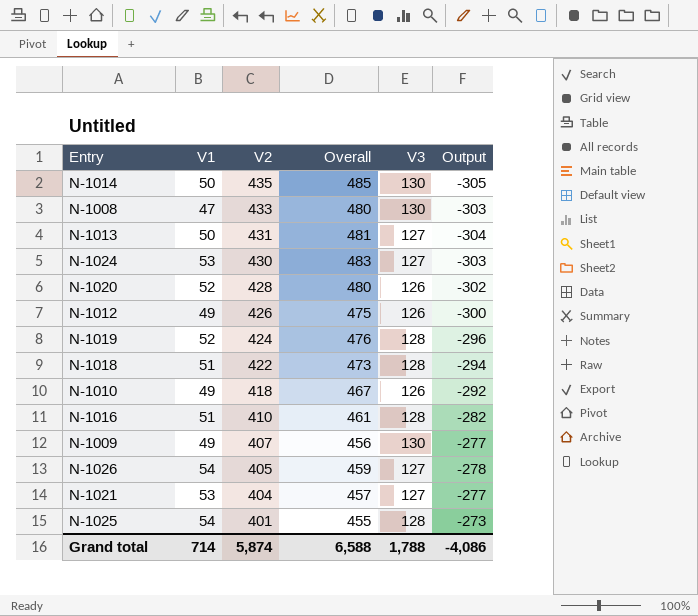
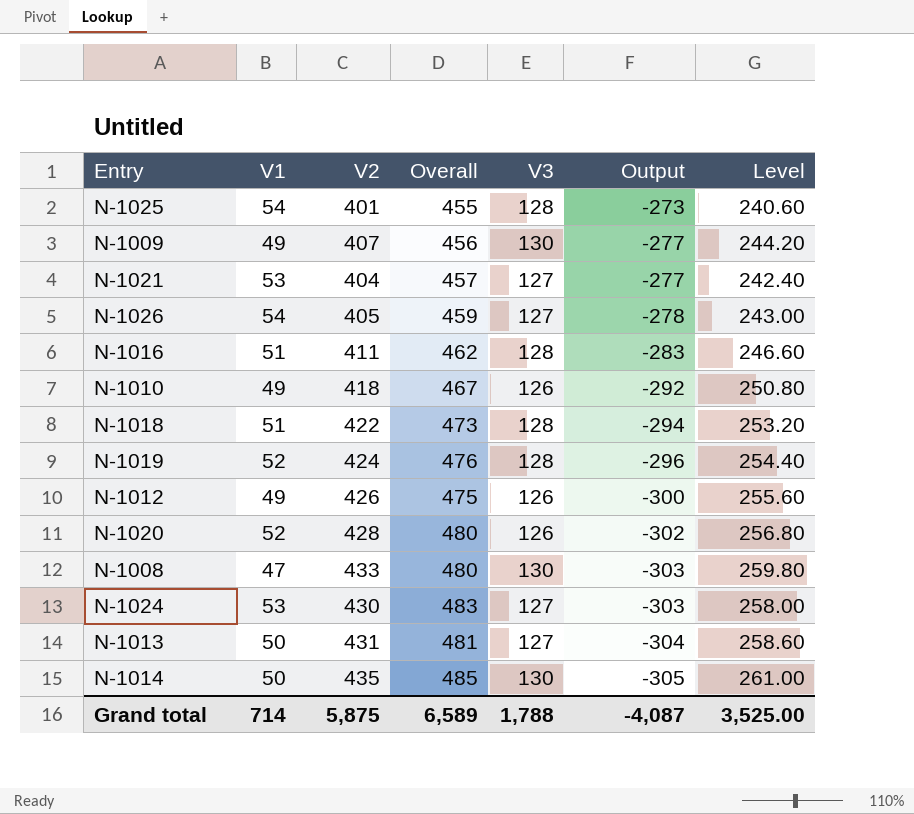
row order: V2 descending -> Output descending
column Level | formula: none -> [V2] * 0.6
N-1016 | V2: 410 -> 411
N-1016 | Overall: 461 -> 462
N-1016 | Output: -282 -> -283
Grand total | V2: 5,874 -> 5,875
Grand total | Overall: 6,588 -> 6,589
Grand total | Output: -4,086 -> -4,087

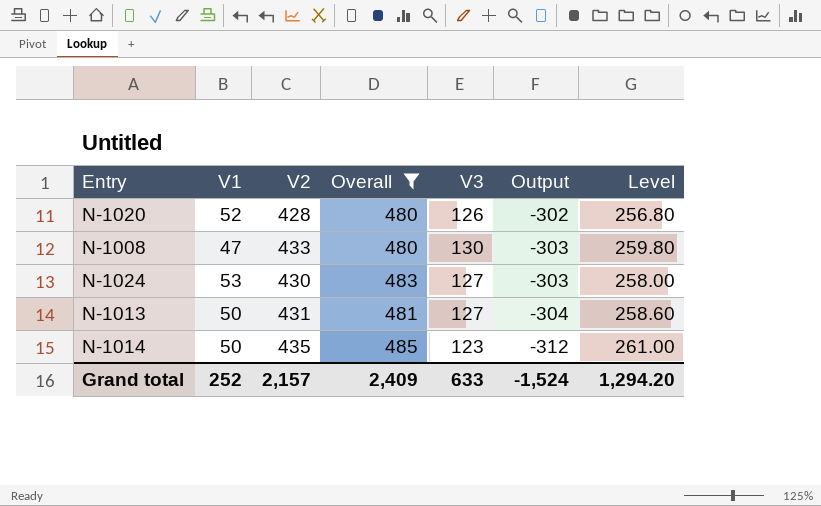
filter: none -> Overall >= 480
N-1014 | V3: 130 -> 123
N-1014 | Output: -305 -> -312
Grand total | V1: 714 -> 252
Grand total | V2: 5,875 -> 2,157
Grand total | Overall: 6,589 -> 2,409
Grand total | V3: 1,788 -> 633
Grand total | Output: -4,087 -> -1,524
Grand total | Level: 3,525.00 -> 1,294.20

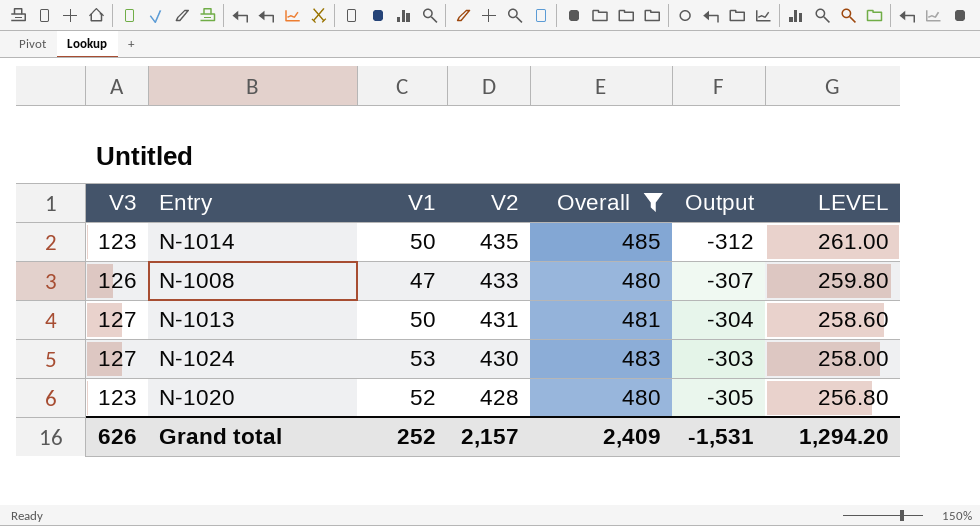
row order: Output descending -> V2 descending
column V3 | position: 5 -> 1
column name: Level -> LEVEL
N-1008 | V3: 130 -> 126
N-1008 | Output: -303 -> -307
N-1020 | V3: 126 -> 123
N-1020 | Output: -302 -> -305
Grand total | V3: 633 -> 626
Grand total | Output: -1,524 -> -1,531

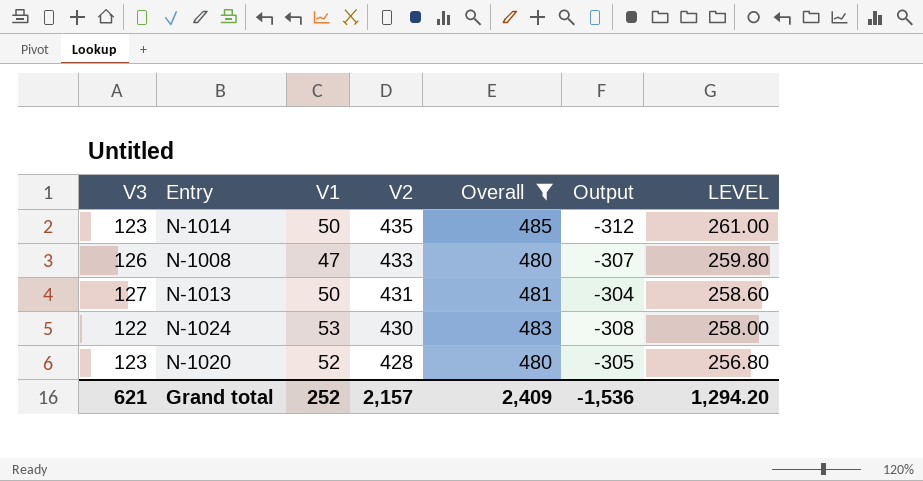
N-1024 | V3: 127 -> 122
N-1024 | Output: -303 -> -308
Grand total | V3: 626 -> 621
Grand total | Output: -1,531 -> -1,536

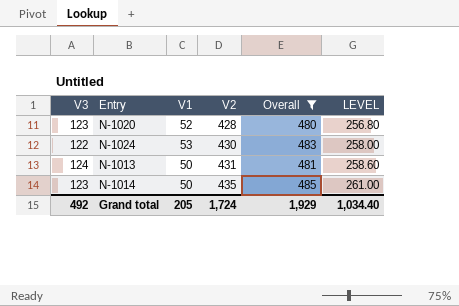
row order: V2 descending -> V2 ascending
column Output | formula: [V3] - [V2] -> none
row N-1008: 126 | 47 | 433 | 480 | -307 | 259.80 -> none
N-1013 | V3: 127 -> 124
Grand total | V3: 621 -> 492
Grand total | V1: 252 -> 205
Grand total | V2: 2,157 -> 1,724
Grand total | Overall: 2,409 -> 1,929
Grand total | LEVEL: 1,294.20 -> 1,034.40

